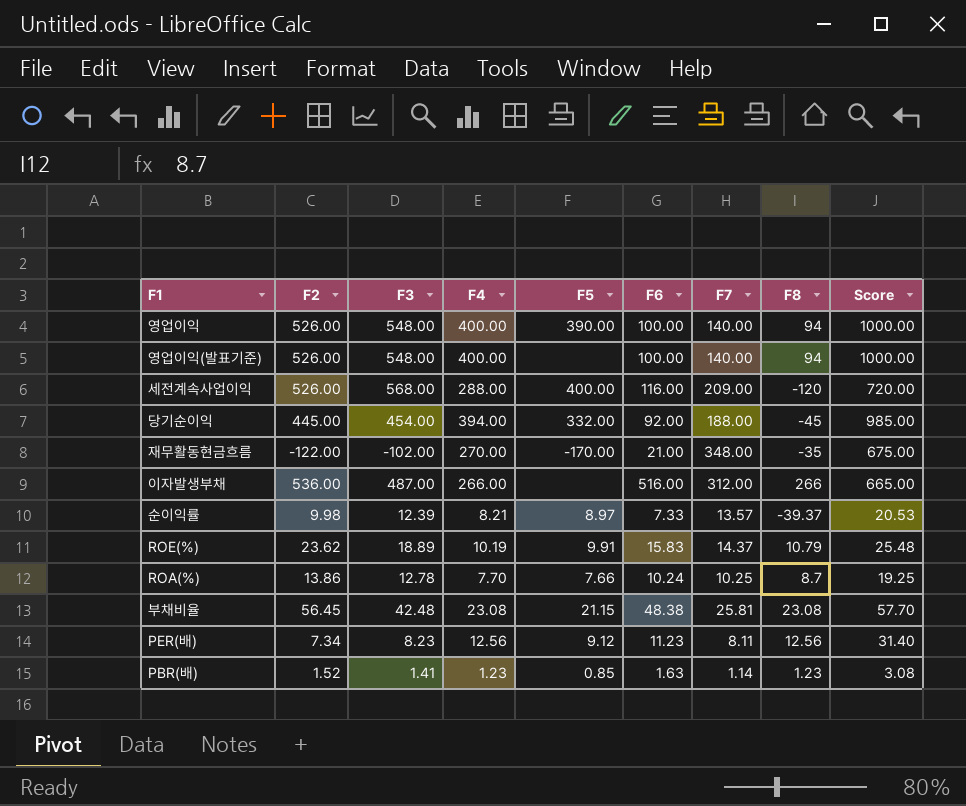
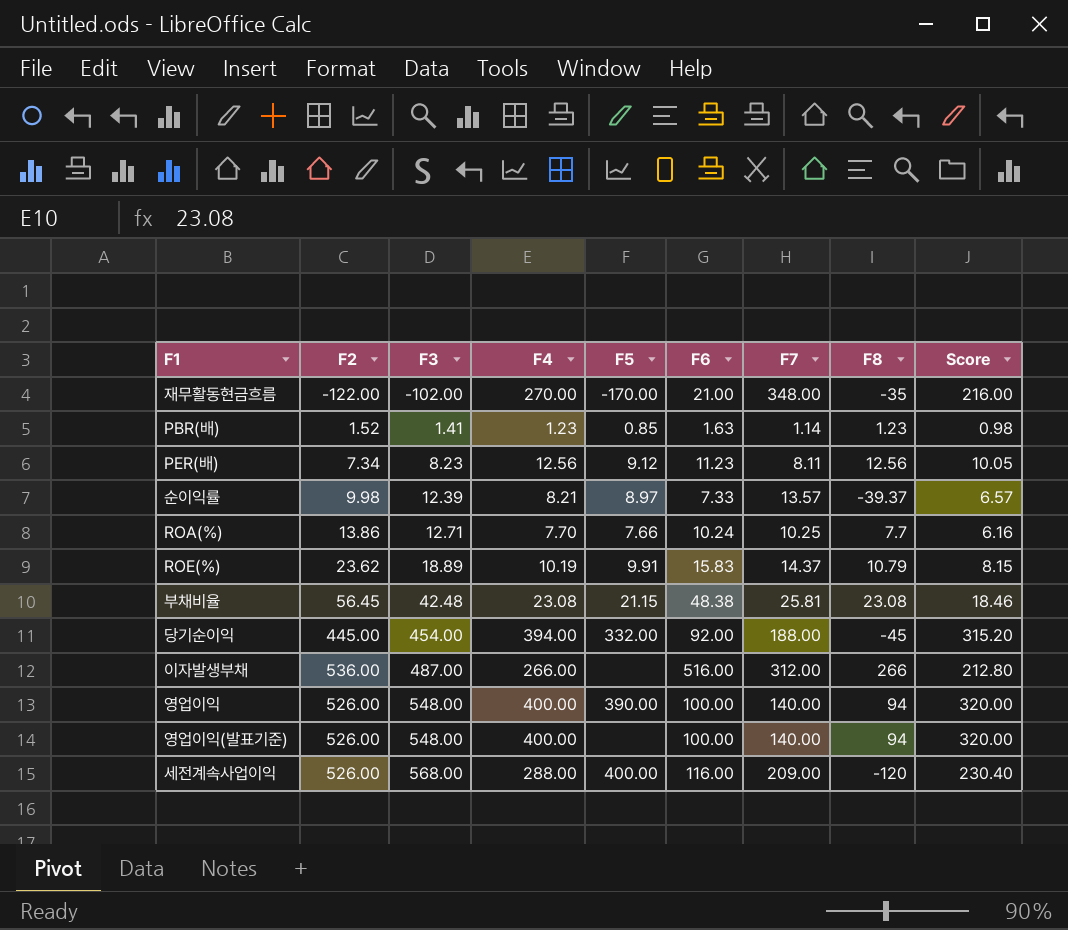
row order: none -> F3 ascending
column Score | formula: [F4] * 2.5 -> [F4] * 0.8
ROA(%) | F3: 12.78 -> 12.71
ROA(%) | F8: 8.7 -> 7.7

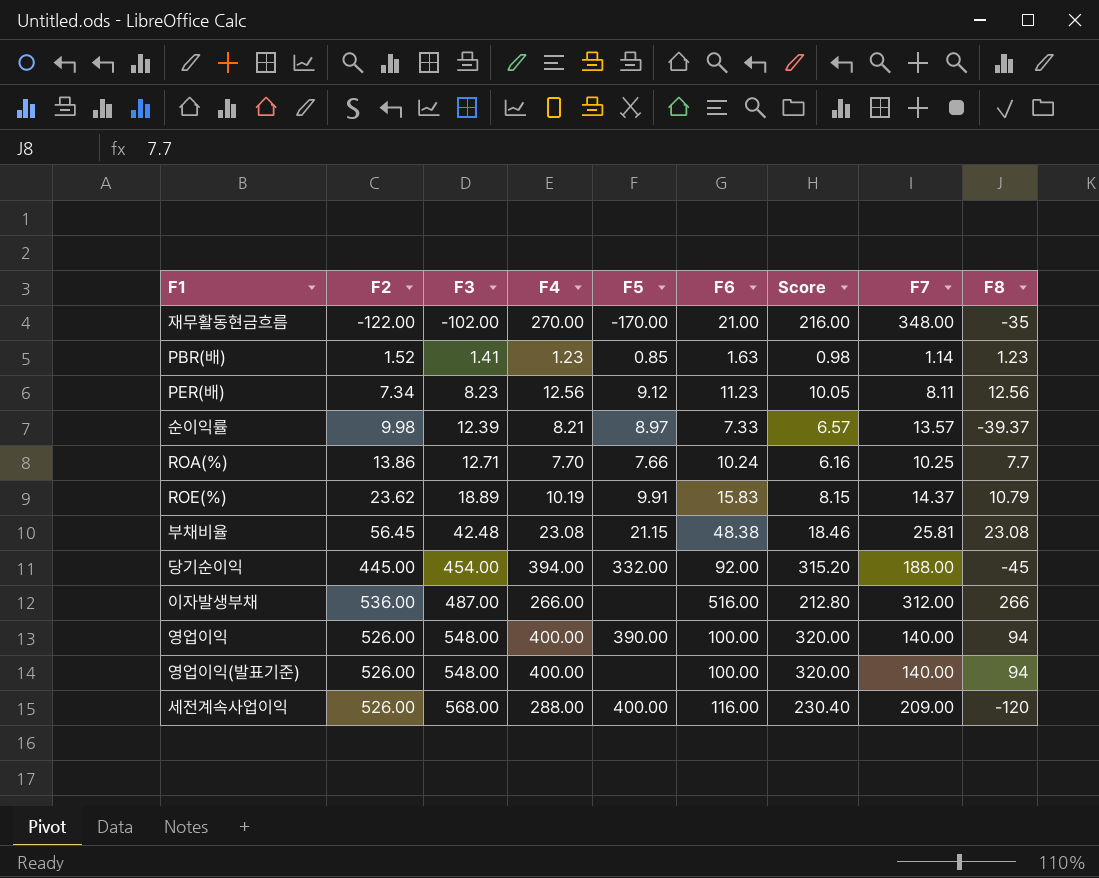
column Score | position: 9 -> 7

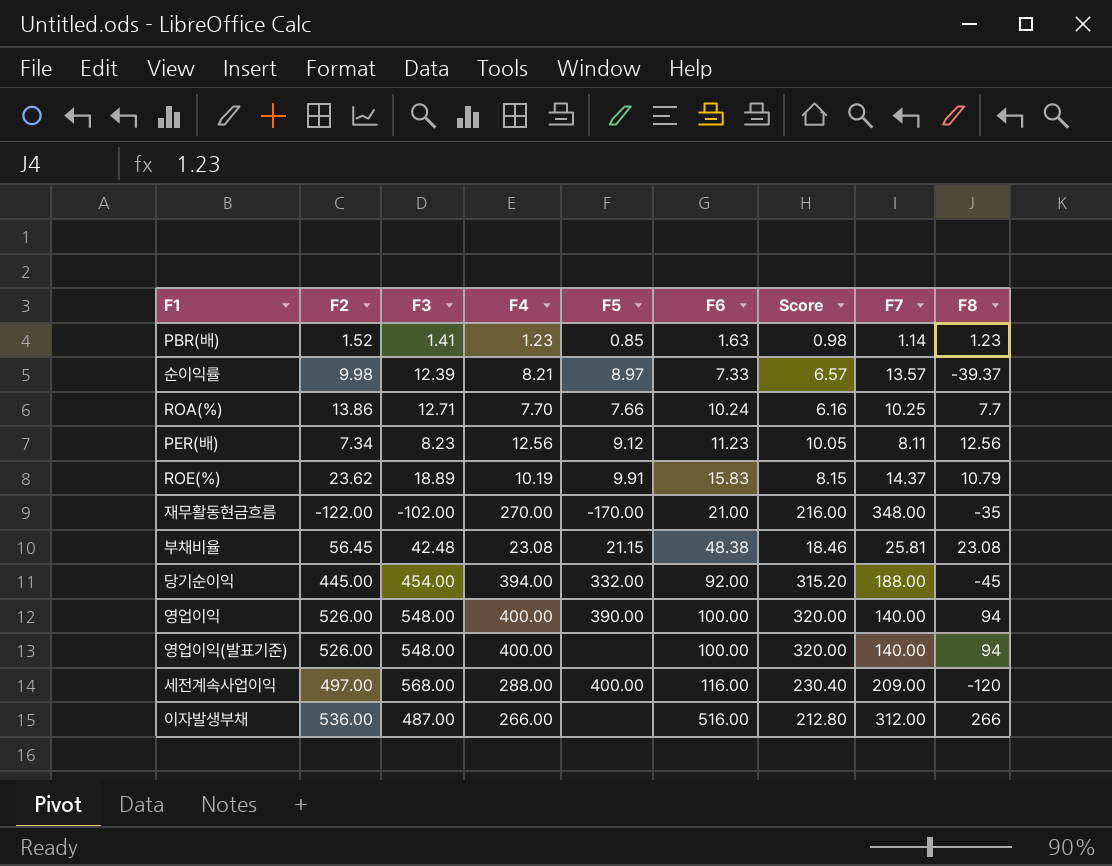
row order: F3 ascending -> F6 ascending
세전계속사업이익 | F2: 526.00 -> 497.00

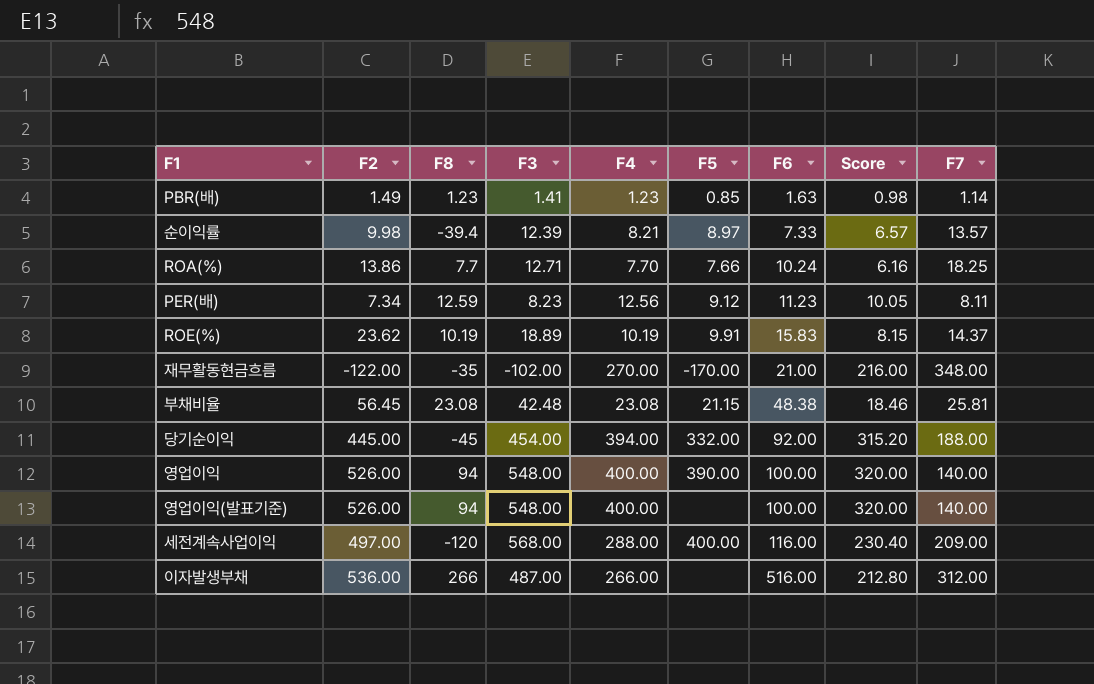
column F8 | position: 9 -> 3
PBR(배) | F2: 1.52 -> 1.49
순이익률 | F8: -39.37 -> -39.4
ROA(%) | F7: 10.25 -> 18.25
PER(배) | F8: 12.56 -> 12.59
ROE(%) | F8: 10.79 -> 10.19

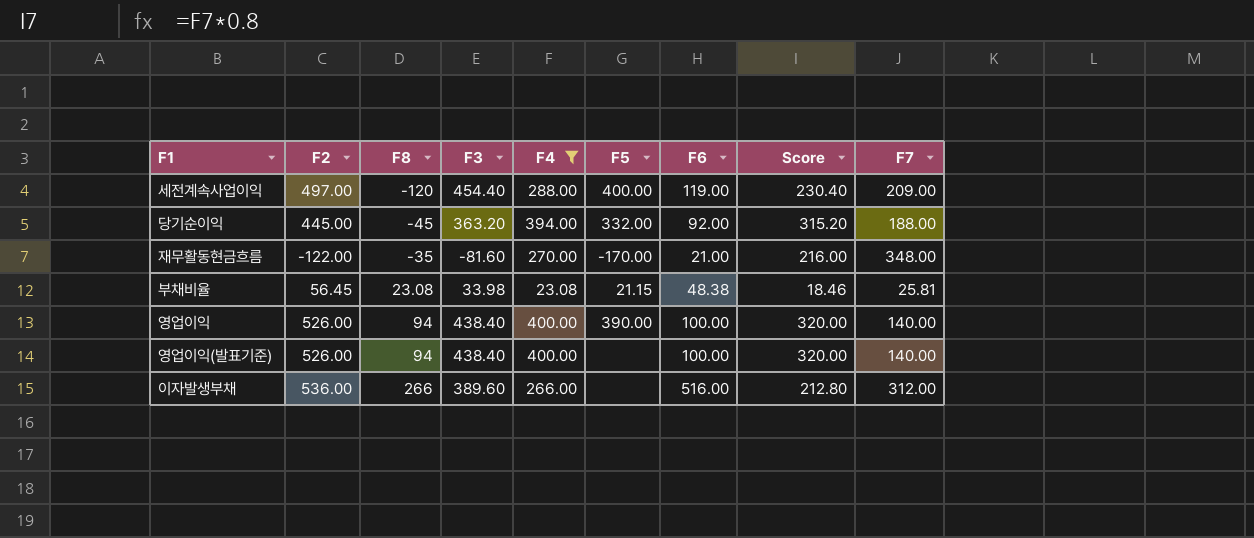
filter: none -> F4 >= 23.08
row order: F6 ascending -> F8 ascending
세전계속사업이익 | F3: 568.00 -> 454.40
세전계속사업이익 | F6: 116.00 -> 119.00
당기순이익 | F3: 454.00 -> 363.20
재무활동현금흐름 | F3: -102.00 -> -81.60
부채비율 | F3: 42.48 -> 33.98
영업이익 | F3: 548.00 -> 438.40
영업이익(발표기준) | F3: 548.00 -> 438.40
이자발생부채 | F3: 487.00 -> 389.60

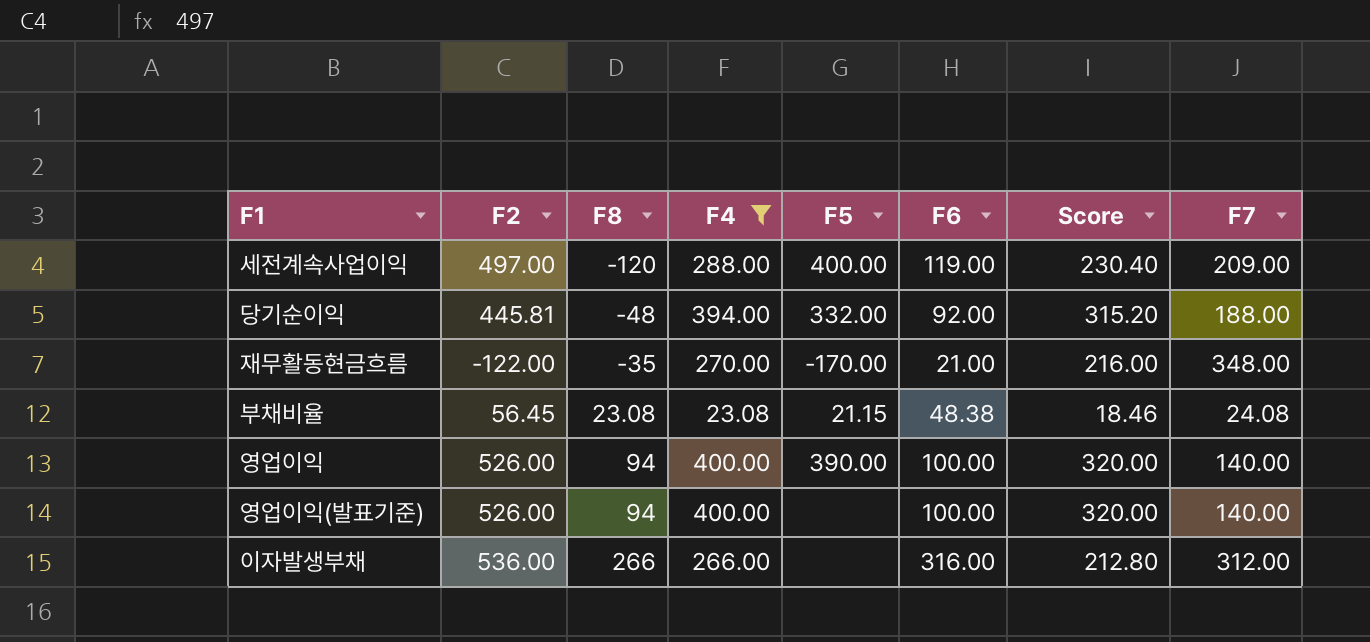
column F3 | position: 4 -> none
당기순이익 | F2: 445.00 -> 445.81
당기순이익 | F8: -45 -> -48
부채비율 | F7: 25.81 -> 24.08
이자발생부채 | F6: 516.00 -> 316.00

